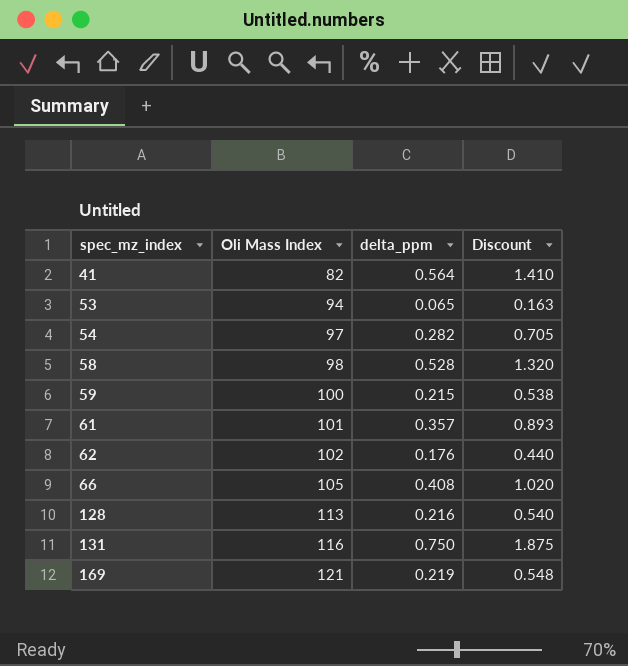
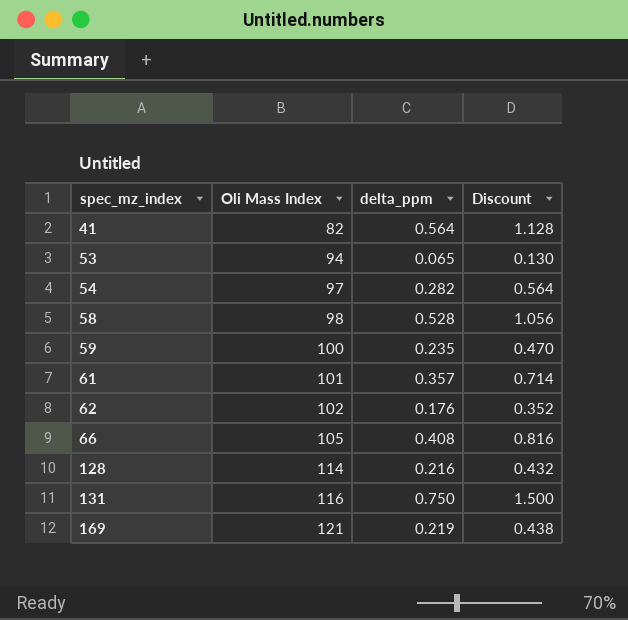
column Discount | formula: [delta_ppm] * 2.5 -> [delta_ppm] * 2
59 | delta_ppm: 0.215 -> 0.235
128 | Oli Mass Index: 113 -> 114

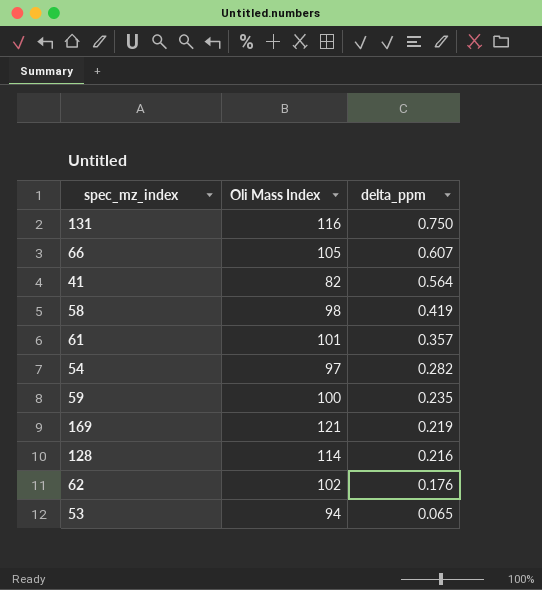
row order: spec_mz_index ascending -> delta_ppm descending
column Discount | formula: [delta_ppm] * 2 -> none
66 | delta_ppm: 0.408 -> 0.607
58 | delta_ppm: 0.528 -> 0.419

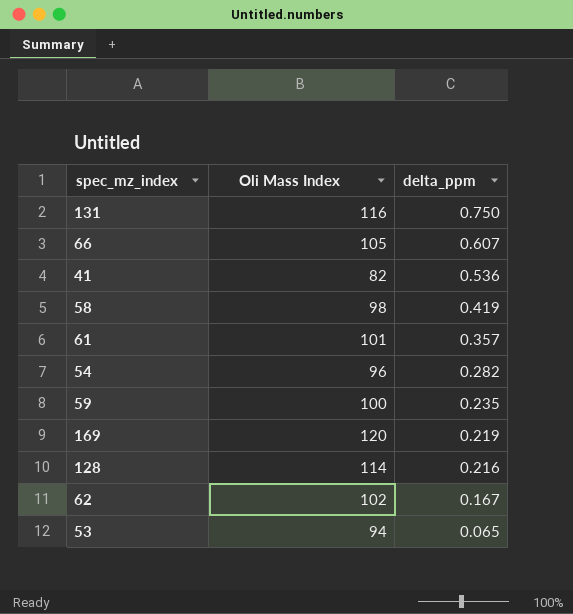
41 | delta_ppm: 0.564 -> 0.536
54 | Oli Mass Index: 97 -> 96
169 | Oli Mass Index: 121 -> 120
62 | delta_ppm: 0.176 -> 0.167

